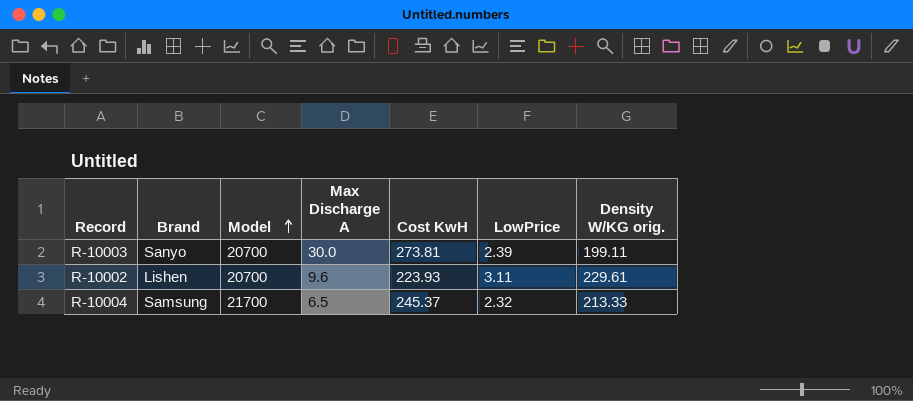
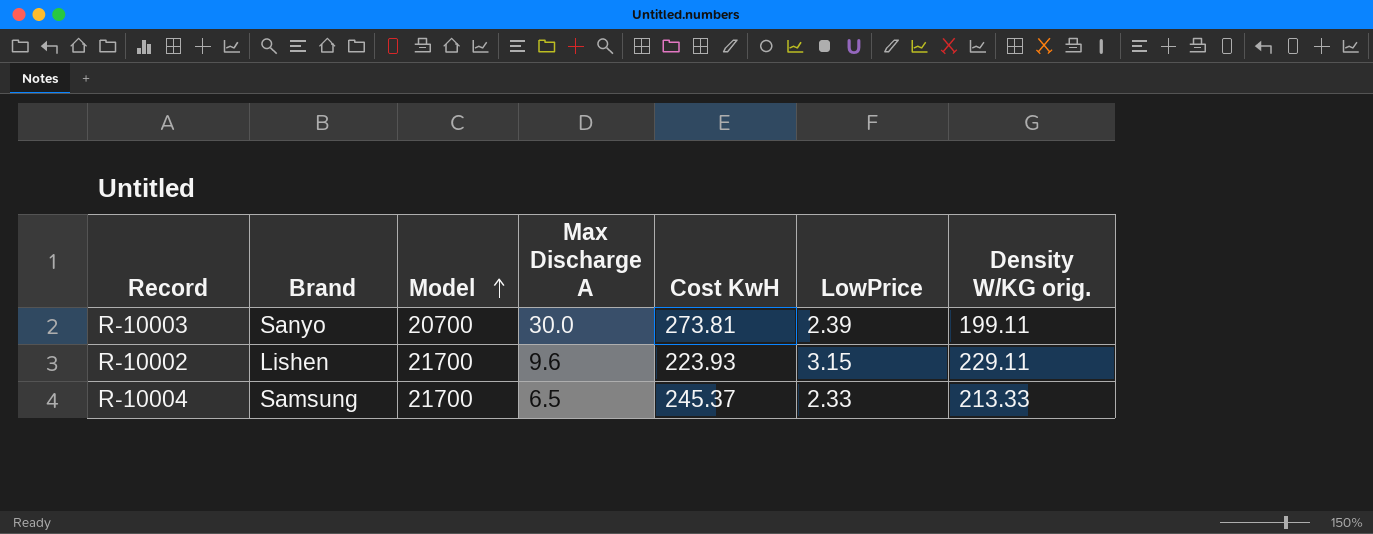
R-10002 | Model: 20700 -> 21700
R-10002 | LowPrice: 3.11 -> 3.15
R-10002 | Density W/KG orig.: 229.61 -> 229.11
R-10004 | LowPrice: 2.32 -> 2.33

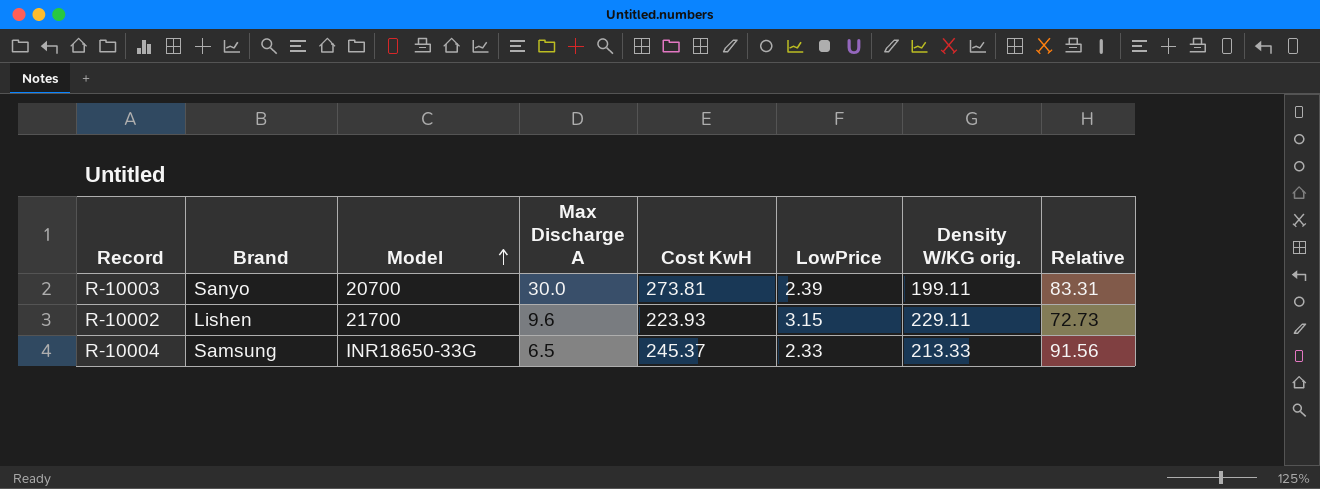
column Relative | formula: none -> [Density W/KG orig.] / [LowPrice]
R-10004 | Model: 21700 -> INR18650-33G

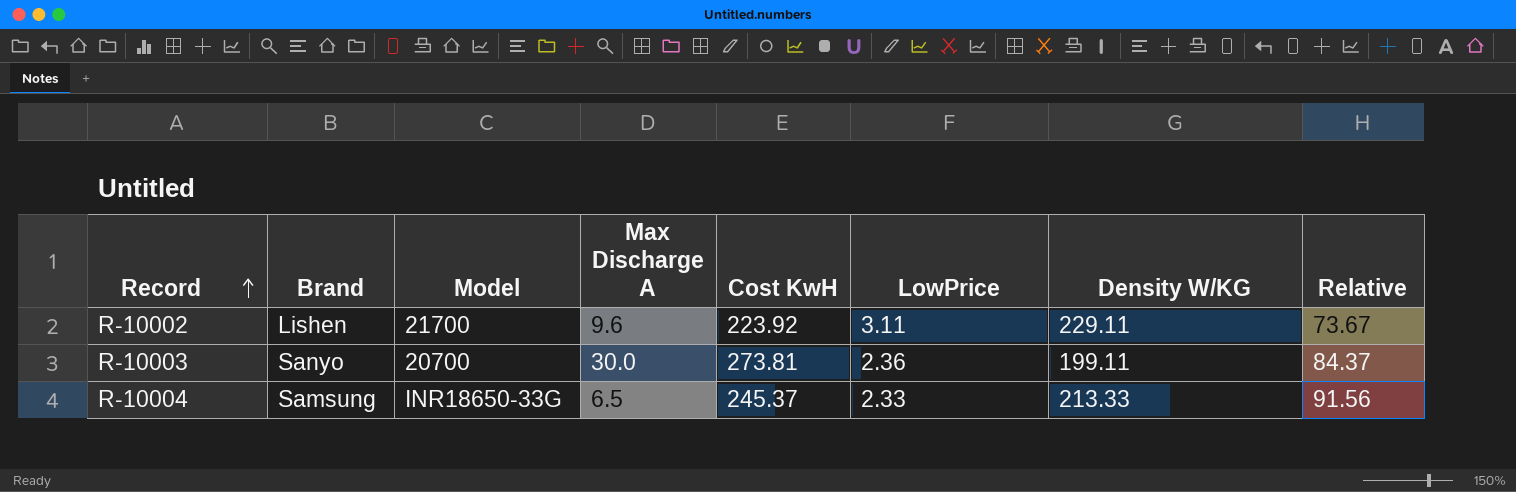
row order: Model ascending -> Record ascending
column name: Density W/KG orig. -> Density W/KG
R-10002 | Cost KwH: 223.93 -> 223.92
R-10002 | LowPrice: 3.15 -> 3.11
R-10002 | Relative: 72.73 -> 73.67
R-10003 | LowPrice: 2.39 -> 2.36
R-10003 | Relative: 83.31 -> 84.37

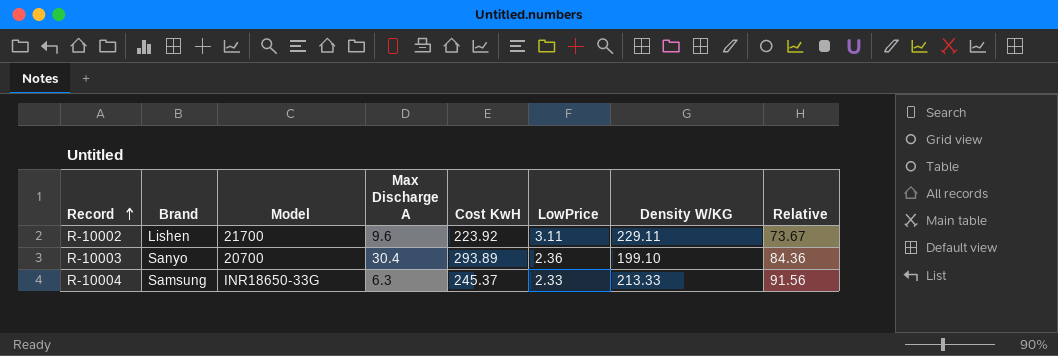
R-10003 | Max Discharge A: 30.0 -> 30.4
R-10003 | Cost KwH: 273.81 -> 293.89
R-10003 | Density W/KG: 199.11 -> 199.10
R-10003 | Relative: 84.37 -> 84.36
R-10004 | Max Discharge A: 6.5 -> 6.3

